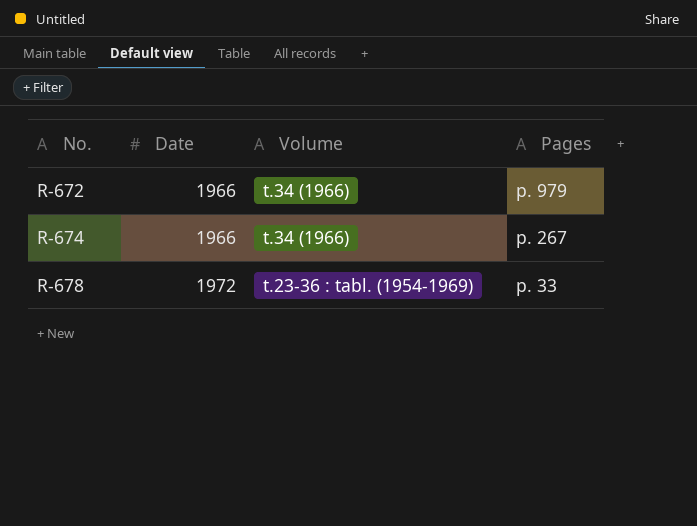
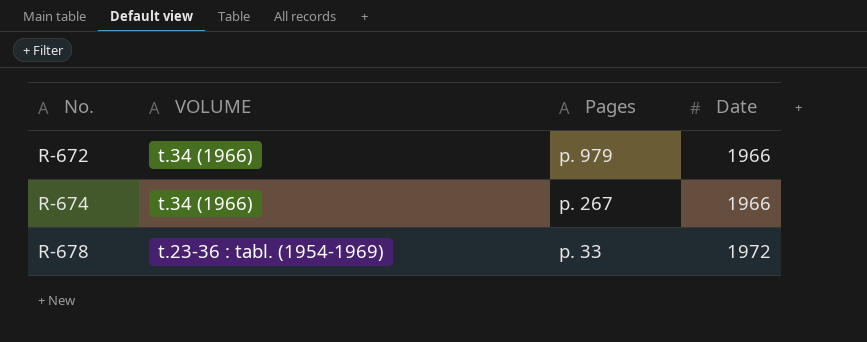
column name: Volume -> VOLUME
column Date | position: 2 -> 4

